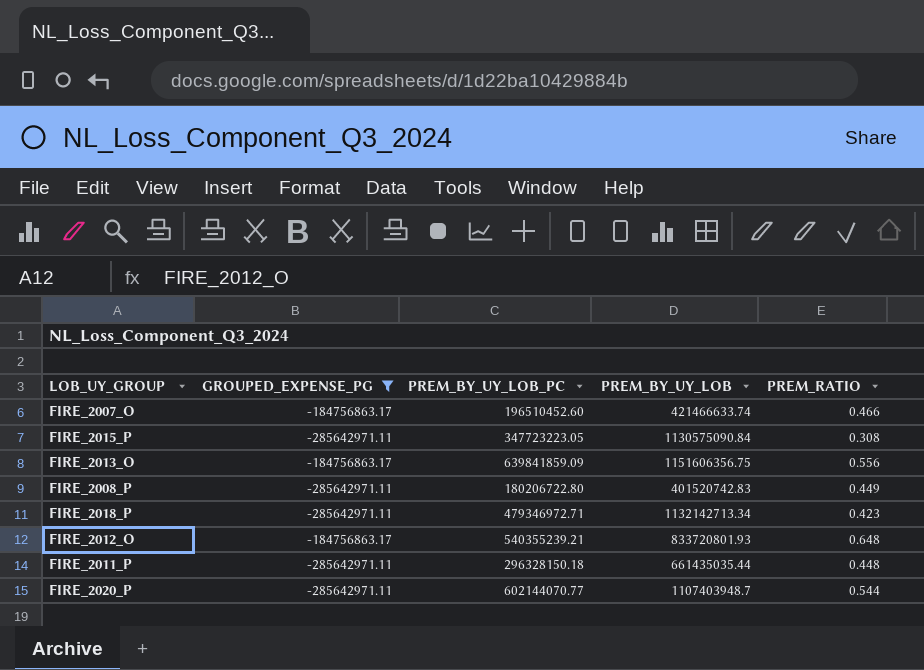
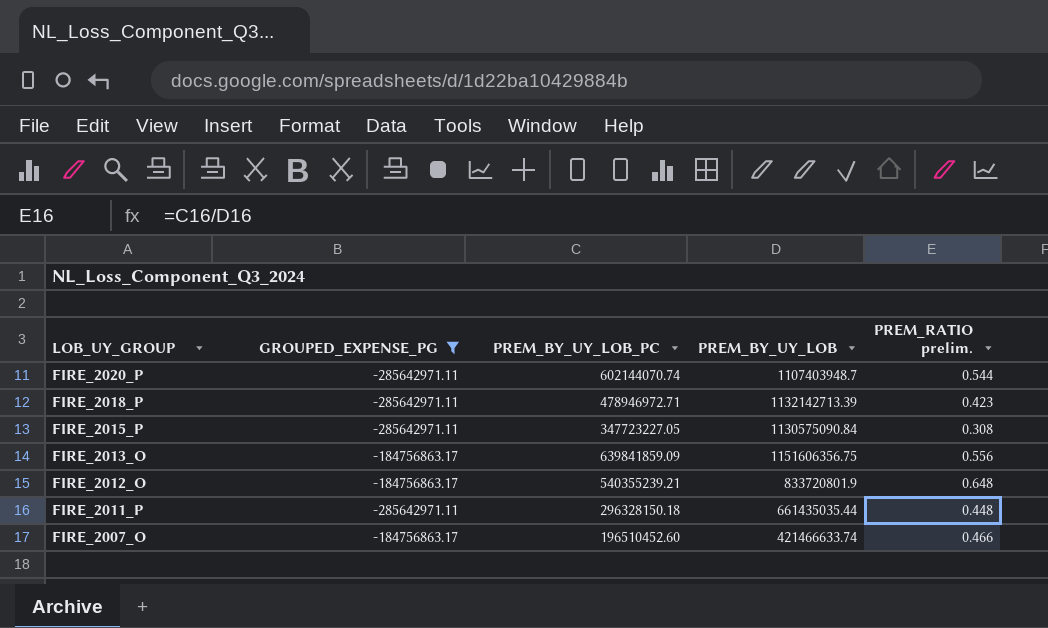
row order: none -> LOB_UY_GROUP descending
column name: PREM_RATIO -> PREM_RATIO prelim.
row FIRE_2008_P: -285642971.11 | 180206722.80 | 401520742.83 | 0.449 -> none
FIRE_2020_P | PREM_BY_UY_LOB_PC: 602144070.77 -> 602144070.74
FIRE_2018_P | PREM_BY_UY_LOB_PC: 479346972.71 -> 478946972.71
FIRE_2018_P | PREM_BY_UY_LOB: 1132142713.34 -> 1132142713.39
FIRE_2015_P | PREM_BY_UY_LOB_PC: 347723223.05 -> 347723227.05
FIRE_2012_O | PREM_BY_UY_LOB: 833720801.93 -> 833720801.9

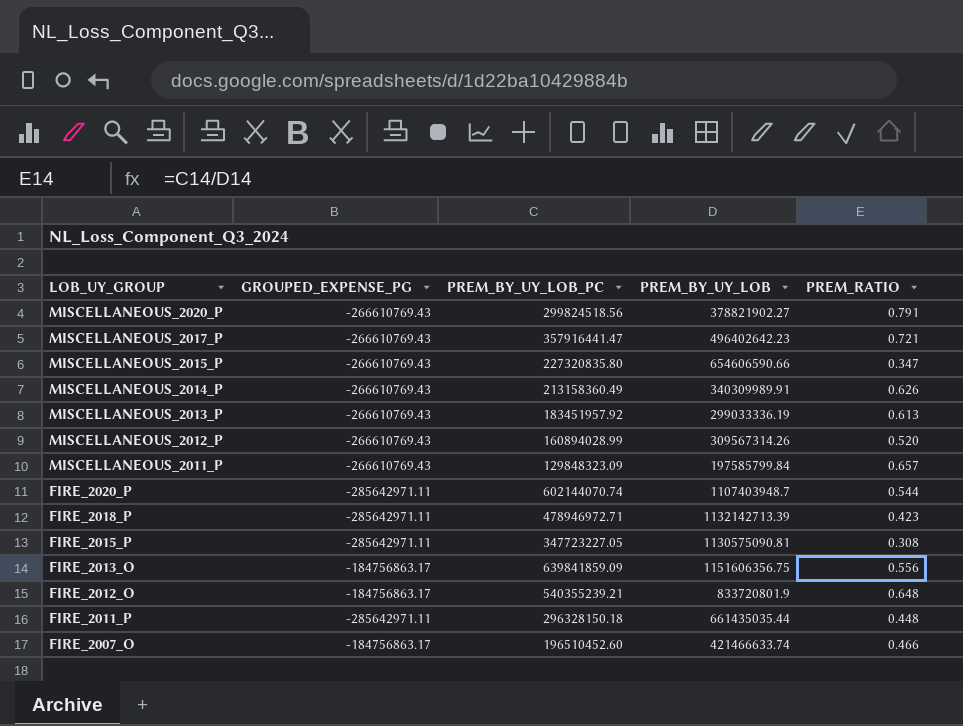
filter: GROUPED_EXPENSE_PG != -266610769.43 -> none
column name: PREM_RATIO prelim. -> PREM_RATIO
FIRE_2015_P | PREM_BY_UY_LOB: 1130575090.84 -> 1130575090.81

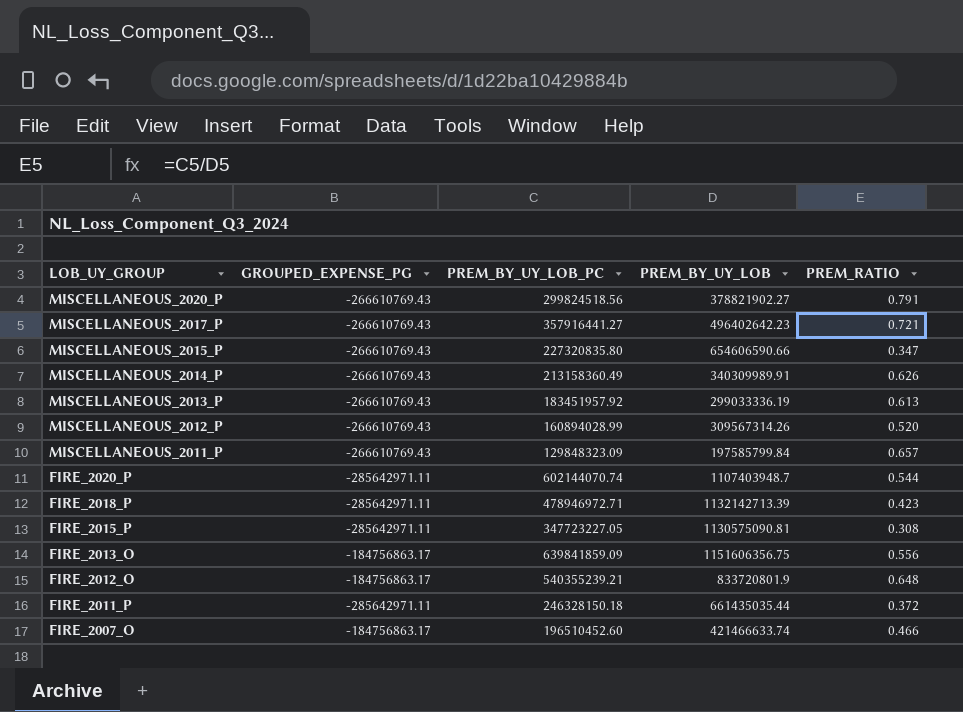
MISCELLANEOUS_2017_P | PREM_BY_UY_LOB_PC: 357916441.47 -> 357916441.27
FIRE_2011_P | PREM_BY_UY_LOB_PC: 296328150.18 -> 246328150.18
FIRE_2011_P | PREM_RATIO: 0.448 -> 0.372

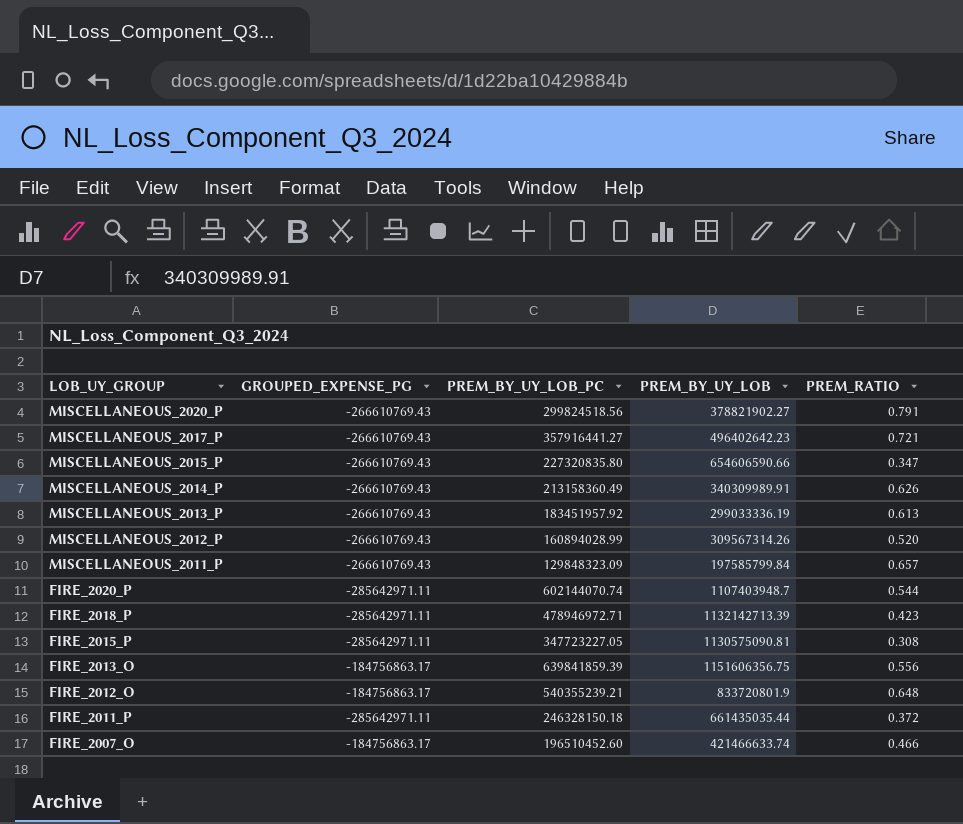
FIRE_2013_O | PREM_BY_UY_LOB_PC: 639841859.09 -> 639841859.39

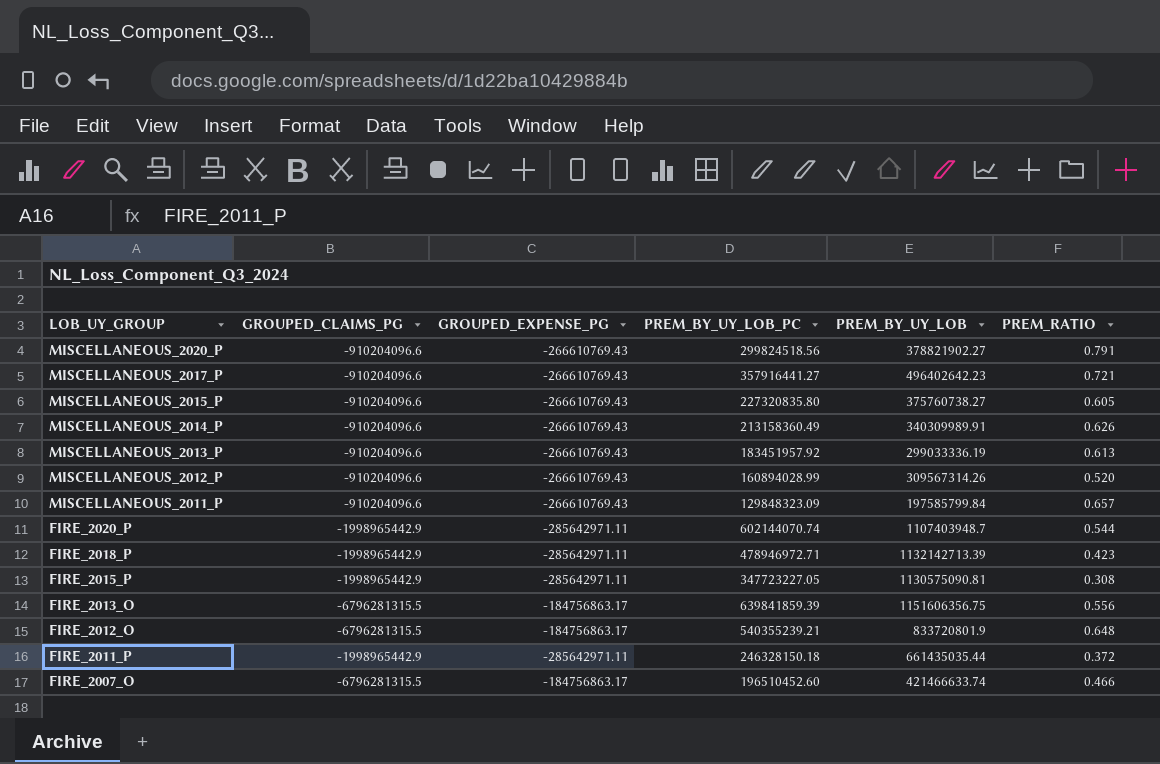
column GROUPED_CLAIMS_PG | position: none -> 2
MISCELLANEOUS_2015_P | PREM_BY_UY_LOB: 654606590.66 -> 375760738.27
MISCELLANEOUS_2015_P | PREM_RATIO: 0.347 -> 0.605

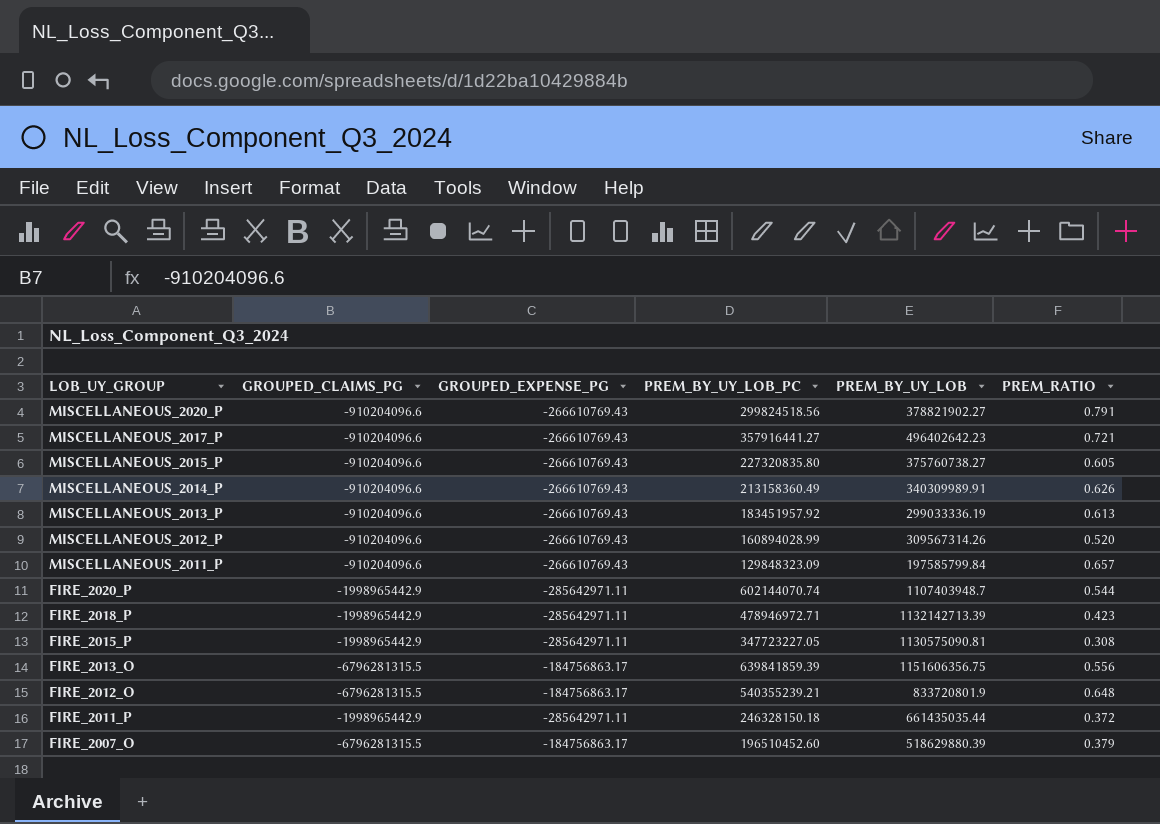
FIRE_2007_O | PREM_BY_UY_LOB: 421466633.74 -> 518629880.39
FIRE_2007_O | PREM_RATIO: 0.466 -> 0.379

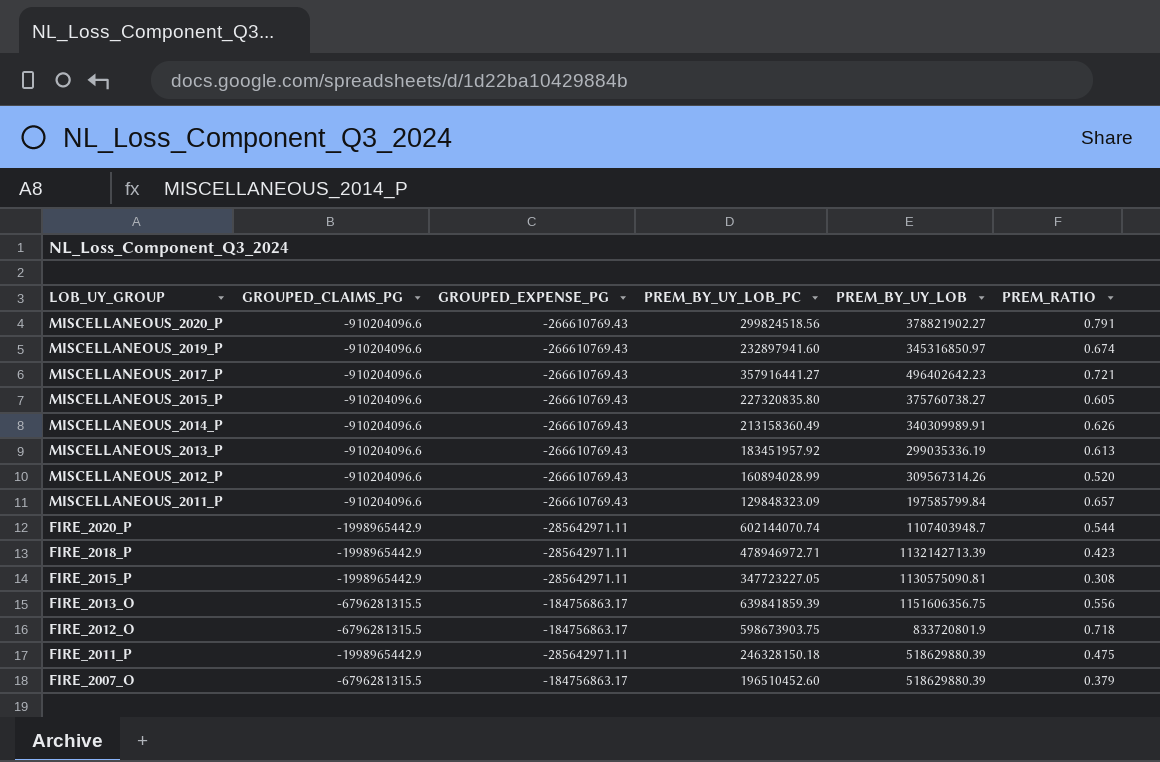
row MISCELLANEOUS_2019_P: none -> -910204096.6 | -266610769.43 | 232897941.60 | 345316850.97 | 0.674
MISCELLANEOUS_2013_P | PREM_BY_UY_LOB: 299033336.19 -> 299035336.19
FIRE_2012_O | PREM_BY_UY_LOB_PC: 540355239.21 -> 598673903.75
FIRE_2012_O | PREM_RATIO: 0.648 -> 0.718
FIRE_2011_P | PREM_BY_UY_LOB: 661435035.44 -> 518629880.39
FIRE_2011_P | PREM_RATIO: 0.372 -> 0.475

